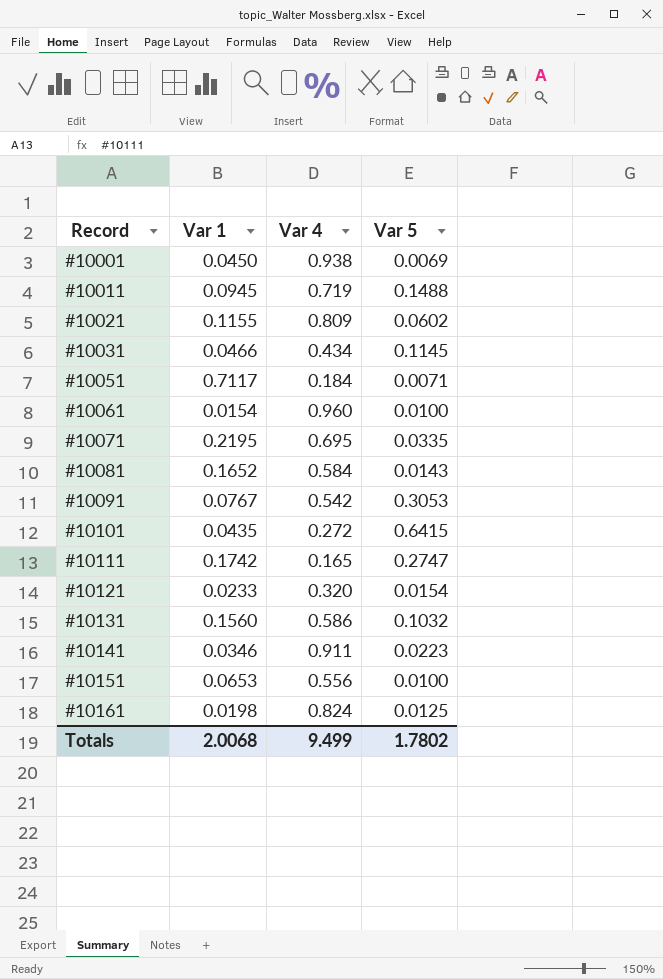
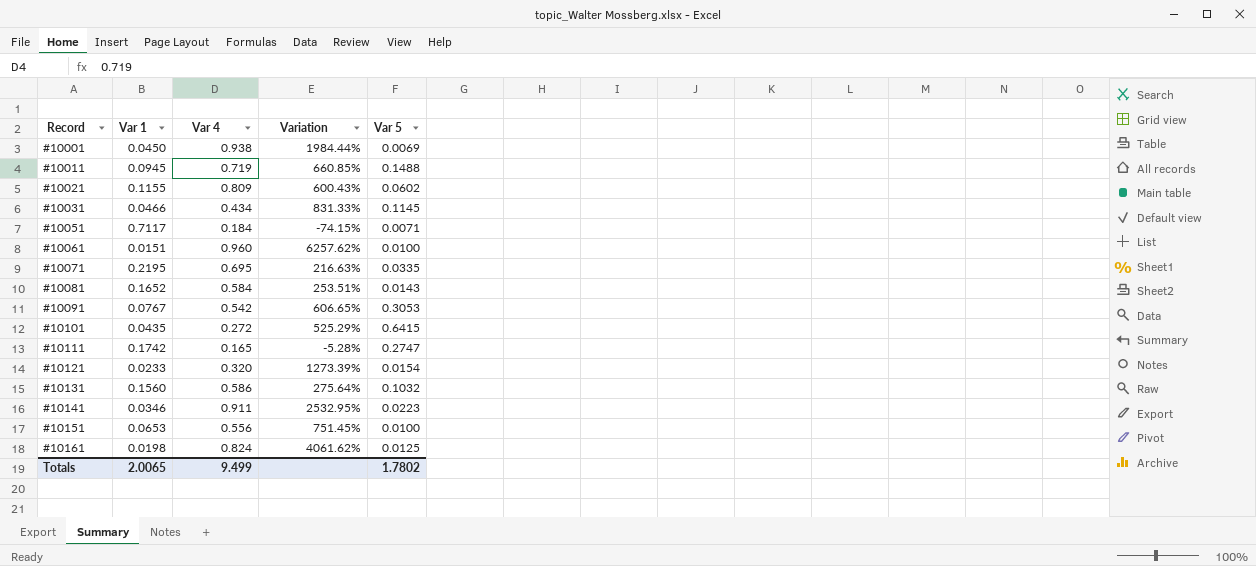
column Variation | formula: none -> ([Var 4] - [Var 1]) / [Var 1]
#10061 | Var 1: 0.0154 -> 0.0151
Totals | Var 1: 2.0068 -> 2.0065

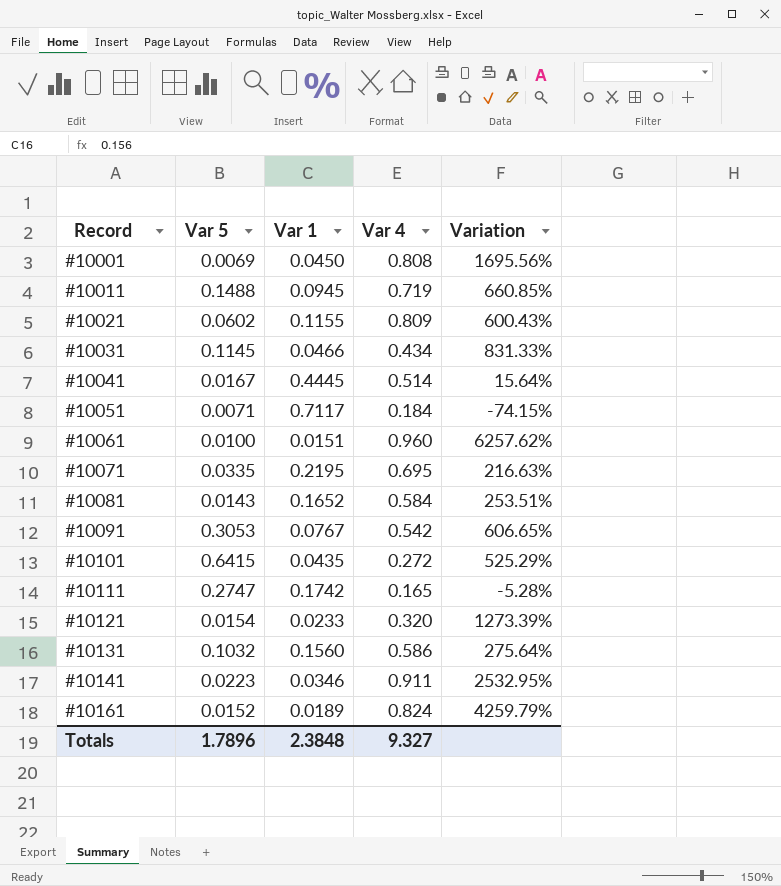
column Var 5 | position: 5 -> 2
row #10151: 0.0653 | 0.556 | 751.45% | 0.0100 -> none
#10001 | Var 4: 0.938 -> 0.808
#10001 | Variation: 1984.44% -> 1695.56%
row #10041: none -> 0.0167 | 0.4445 | 0.514 | 15.64%
#10161 | Var 5: 0.0125 -> 0.0152
#10161 | Var 1: 0.0198 -> 0.0189
#10161 | Variation: 4061.62% -> 4259.79%
Totals | Var 5: 1.7802 -> 1.7896
Totals | Var 1: 2.0065 -> 2.3848
Totals | Var 4: 9.499 -> 9.327

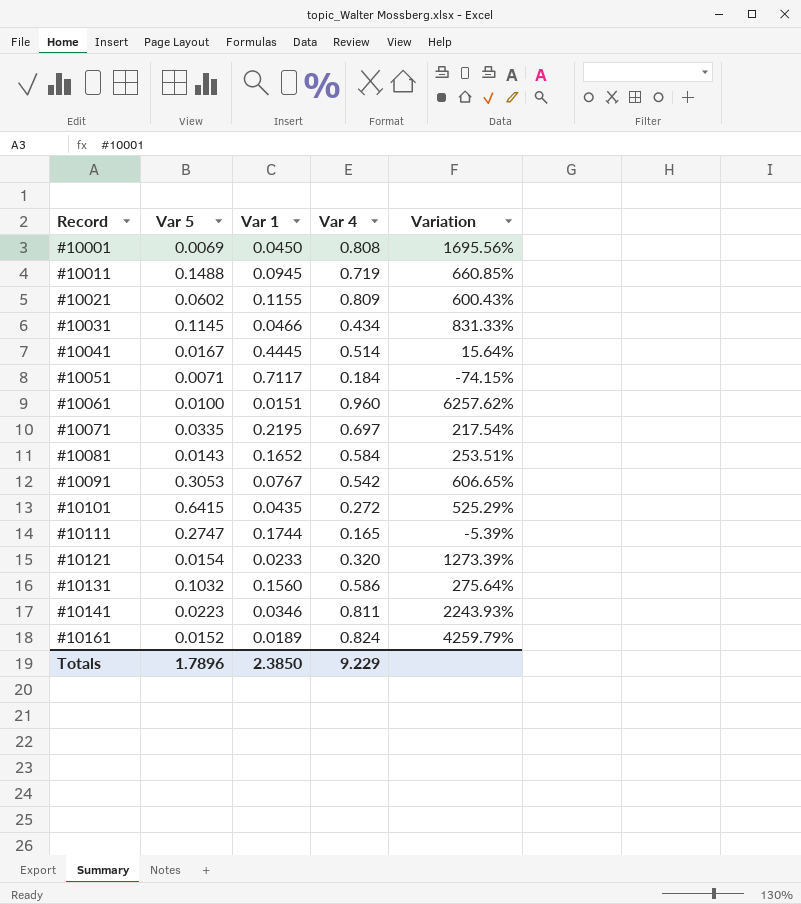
#10071 | Var 4: 0.695 -> 0.697
#10071 | Variation: 216.63% -> 217.54%
#10111 | Var 1: 0.1742 -> 0.1744
#10111 | Variation: -5.28% -> -5.39%
#10141 | Var 4: 0.911 -> 0.811
#10141 | Variation: 2532.95% -> 2243.93%
Totals | Var 1: 2.3848 -> 2.3850
Totals | Var 4: 9.327 -> 9.229

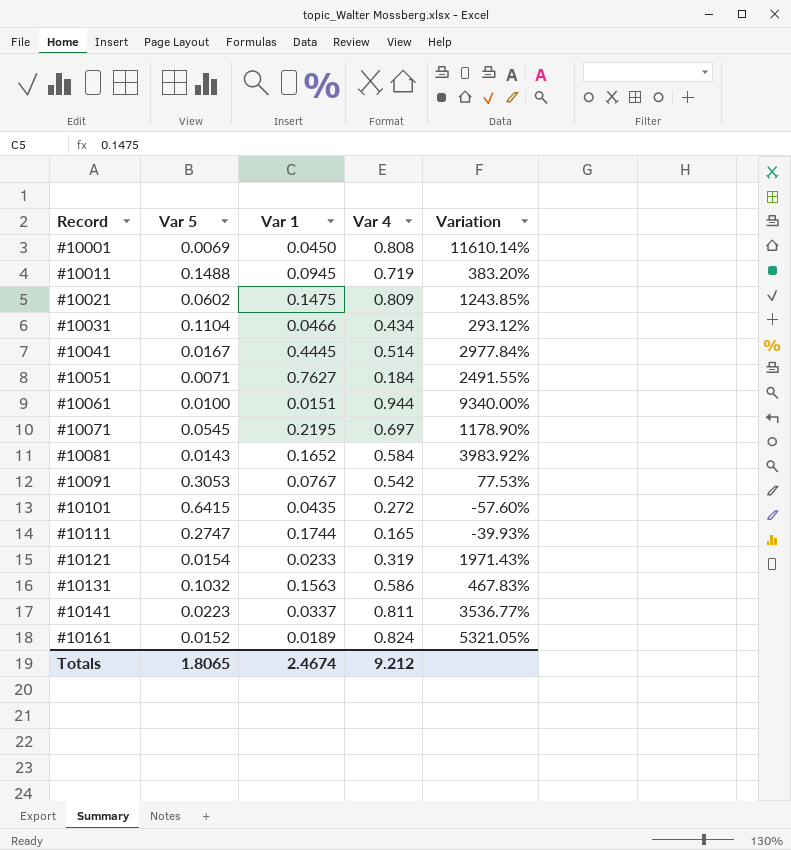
column Variation | formula: ([Var 4] - [Var 1]) / [Var 1] -> ([Var 4] - [Var 5]) / [Var 5]
#10021 | Var 1: 0.1155 -> 0.1475
#10031 | Var 5: 0.1145 -> 0.1104
#10051 | Var 1: 0.7117 -> 0.7627
#10061 | Var 4: 0.960 -> 0.944
#10071 | Var 5: 0.0335 -> 0.0545
#10121 | Var 4: 0.320 -> 0.319
#10131 | Var 1: 0.1560 -> 0.1563
#10141 | Var 1: 0.0346 -> 0.0337
Totals | Var 5: 1.7896 -> 1.8065
Totals | Var 1: 2.3850 -> 2.4674
Totals | Var 4: 9.229 -> 9.212

